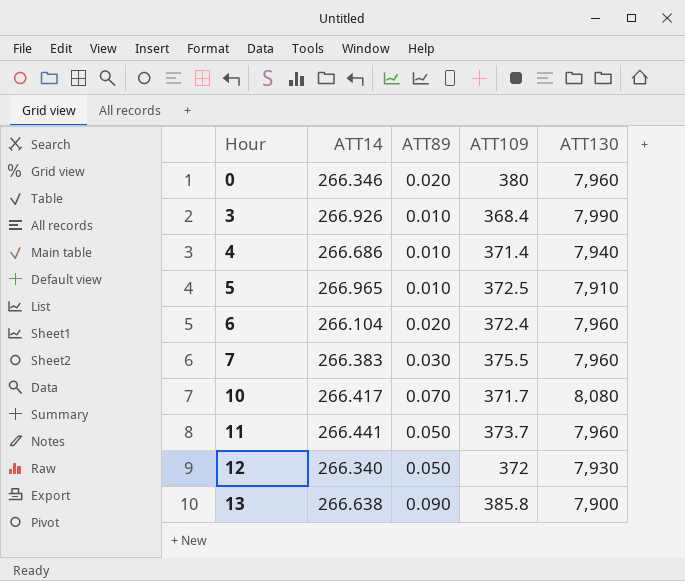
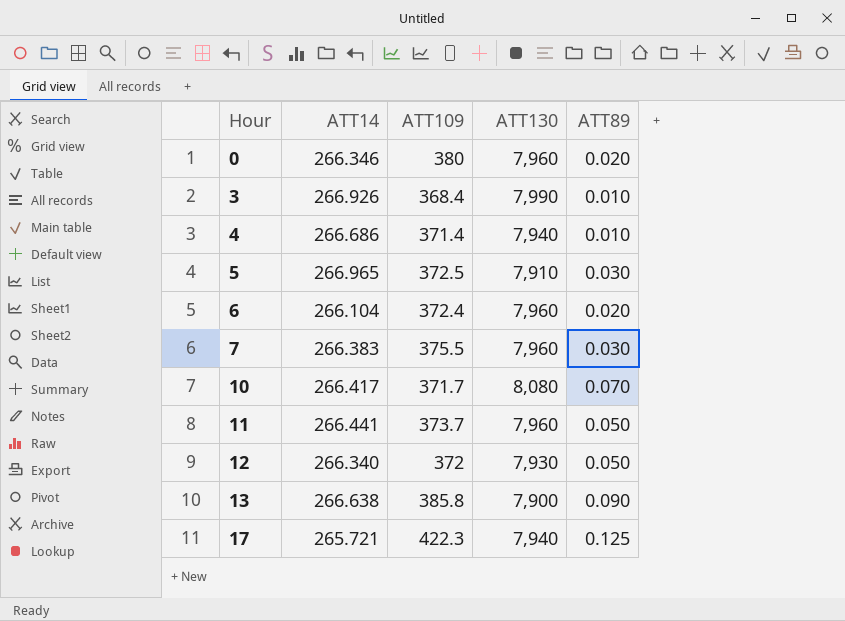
column ATT89 | position: 3 -> 5
5 | ATT89: 0.010 -> 0.030
row 17: none -> 265.721 | 422.3 | 7,940 | 0.125

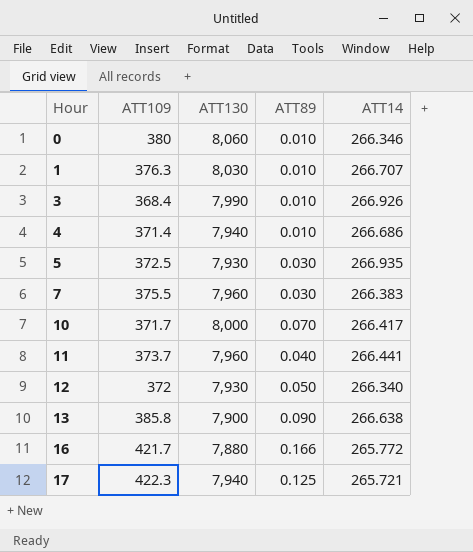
column ATT14 | position: 2 -> 5
row 6: 266.104 | 372.4 | 7,960 | 0.020 -> none
0 | ATT130: 7,960 -> 8,060
0 | ATT89: 0.020 -> 0.010
row 1: none -> 376.3 | 8,030 | 0.010 | 266.707
5 | ATT130: 7,910 -> 7,930
5 | ATT14: 266.965 -> 266.935
10 | ATT130: 8,080 -> 8,000
11 | ATT89: 0.050 -> 0.040
row 16: none -> 421.7 | 7,880 | 0.166 | 265.772

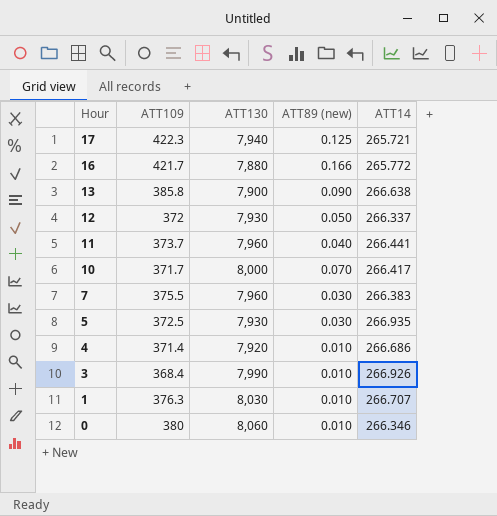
row order: Hour ascending -> Hour descending
column name: ATT89 -> ATT89 (new)
12 | ATT14: 266.340 -> 266.337
4 | ATT130: 7,940 -> 7,920

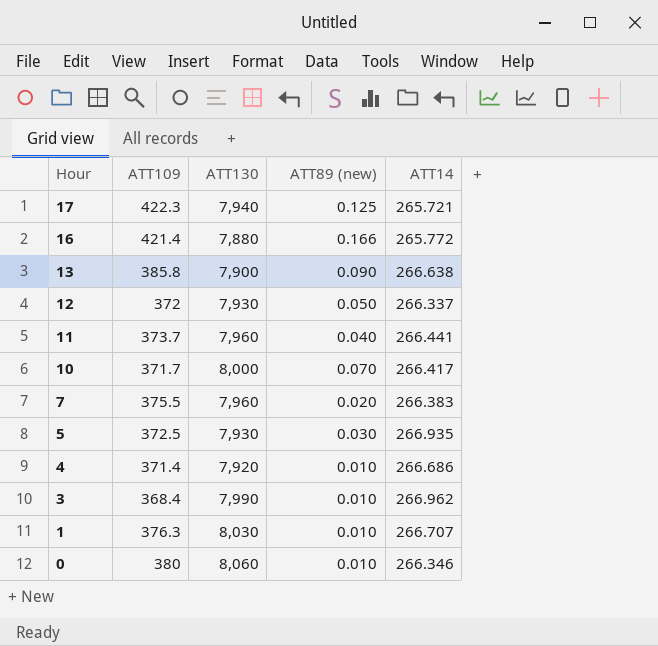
16 | ATT109: 421.7 -> 421.4
7 | ATT89 (new): 0.030 -> 0.020
3 | ATT14: 266.926 -> 266.962

